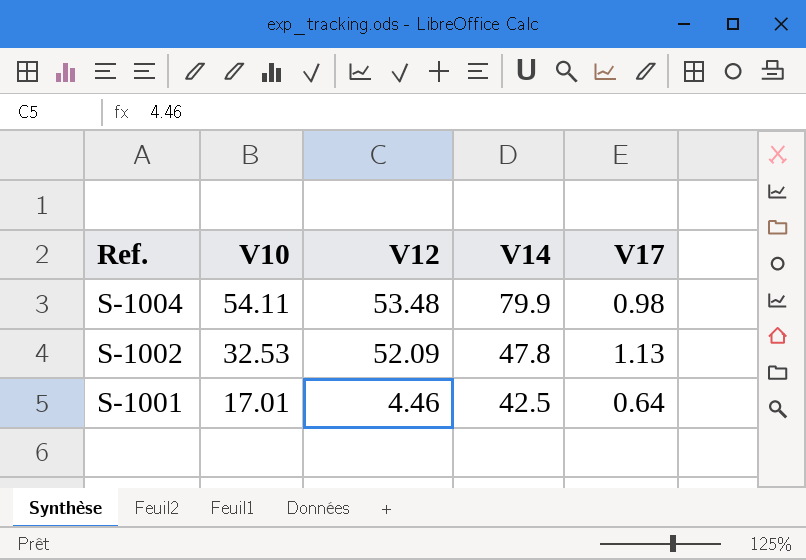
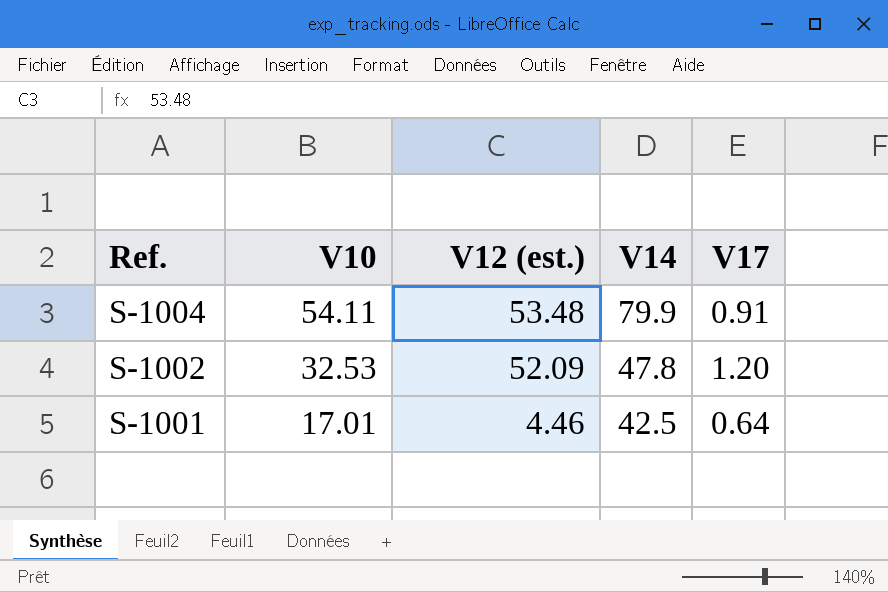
column name: V12 -> V12 (est.)
S-1004 | V17: 0.98 -> 0.91
S-1002 | V17: 1.13 -> 1.20

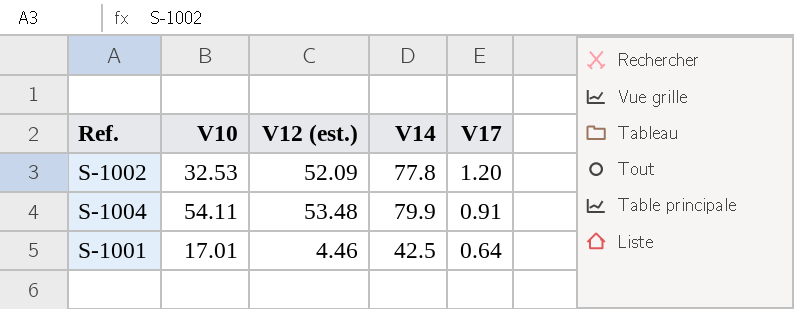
row order: Ref. descending -> V17 descending
S-1002 | V14: 47.8 -> 77.8

